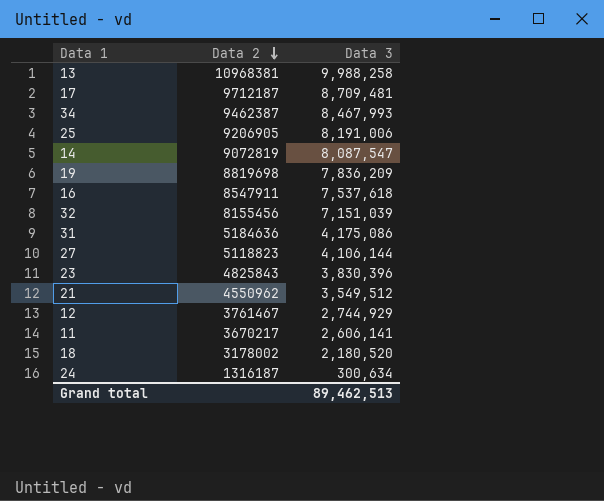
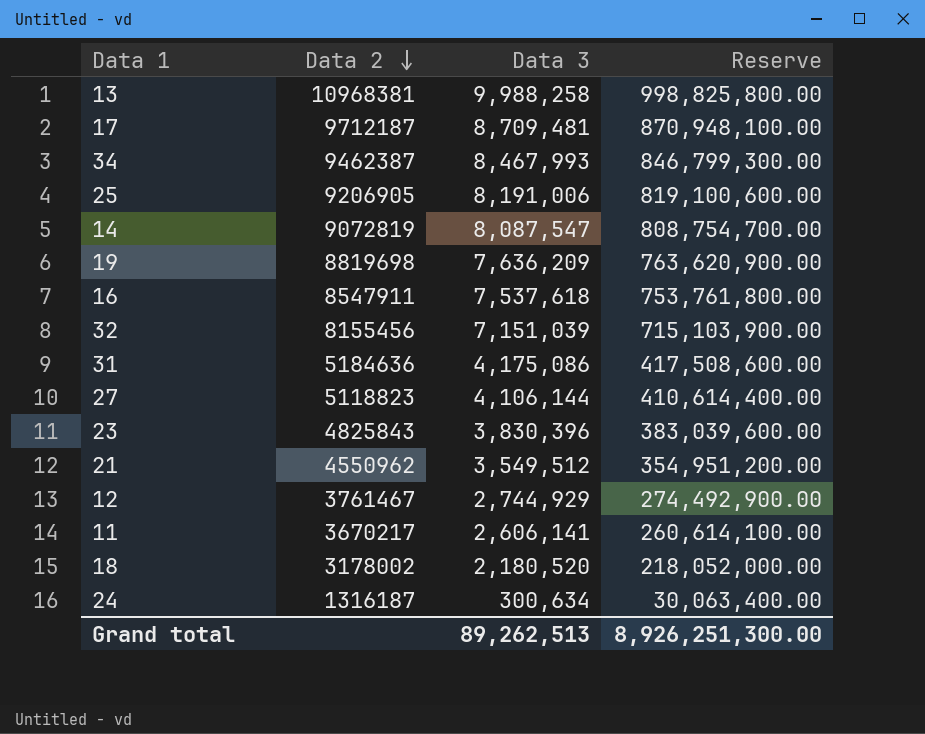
column Reserve | formula: none -> [Data 3] * 100
19 | Data 3: 7,836,209 -> 7,636,209
Grand total | Data 3: 89,462,513 -> 89,262,513

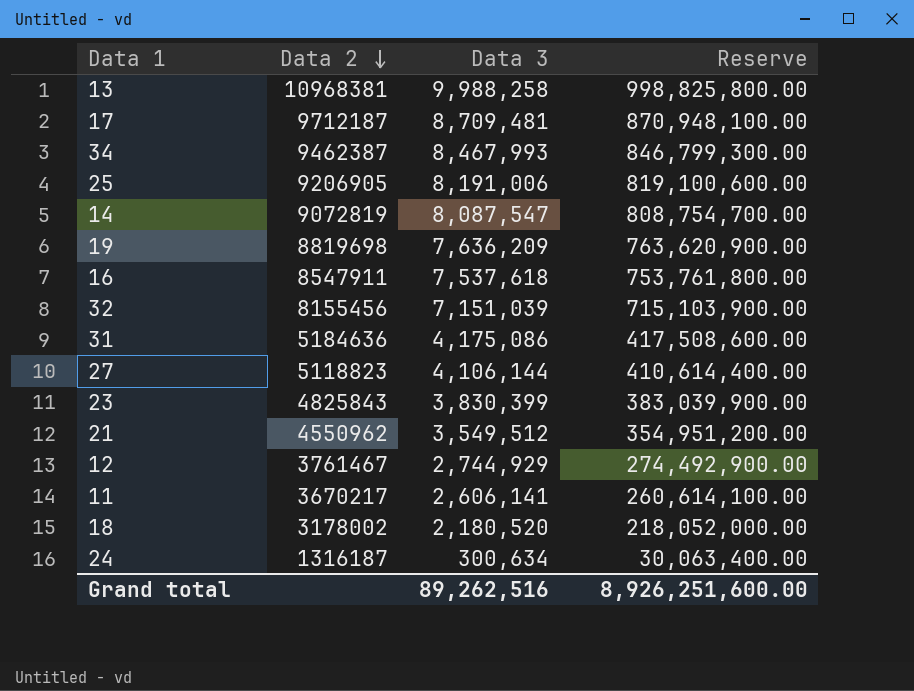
23 | Data 3: 3,830,396 -> 3,830,399
23 | Reserve: 383,039,600.00 -> 383,039,900.00
Grand total | Data 3: 89,262,513 -> 89,262,516
Grand total | Reserve: 8,926,251,300.00 -> 8,926,251,600.00

